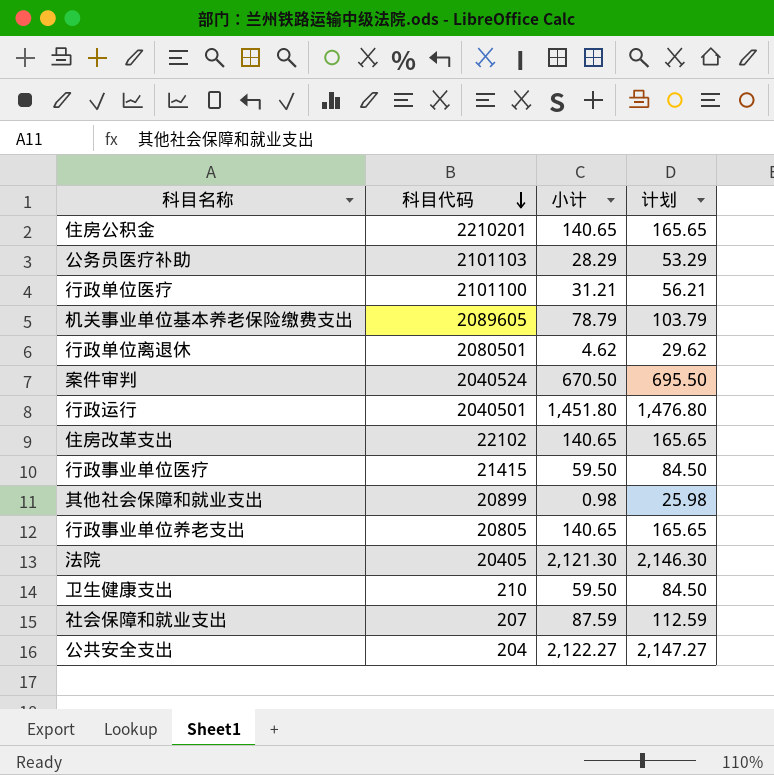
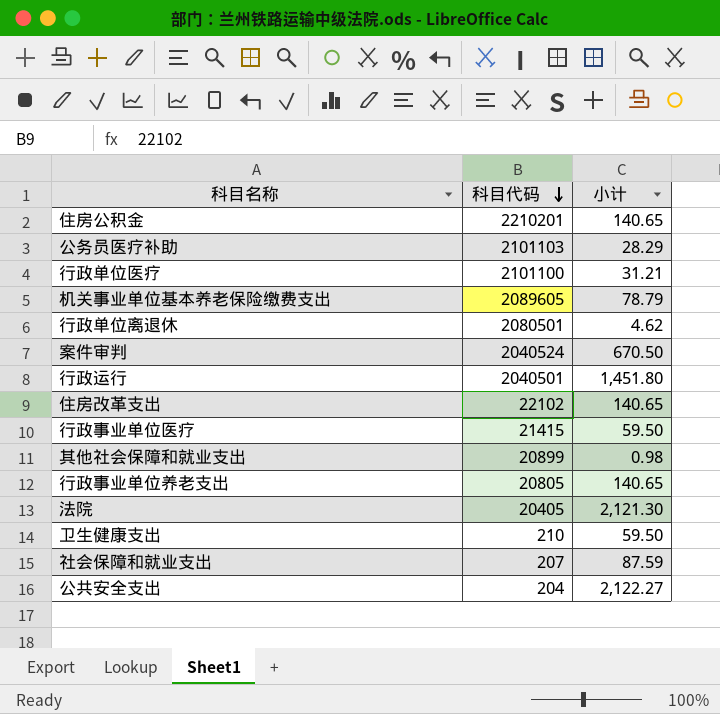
column 计划 | formula: [小计] + 25 -> none

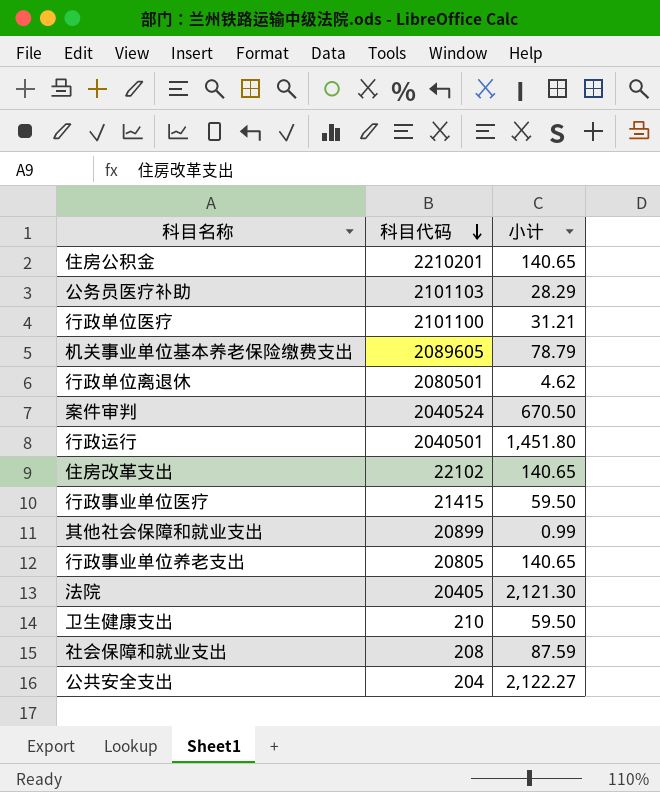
其他社会保障和就业支出 | 小计: 0.98 -> 0.99
社会保障和就业支出 | 科目代码: 207 -> 208

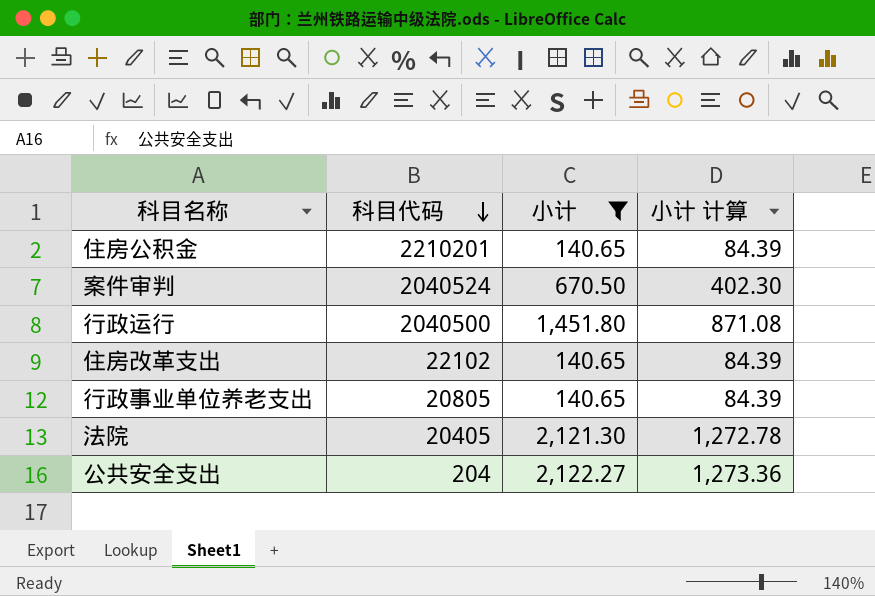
filter: none -> 小计 >= 140.65
column 小计 计算 | formula: none -> [小计] * 0.6
行政运行 | 科目代码: 2040501 -> 2040500

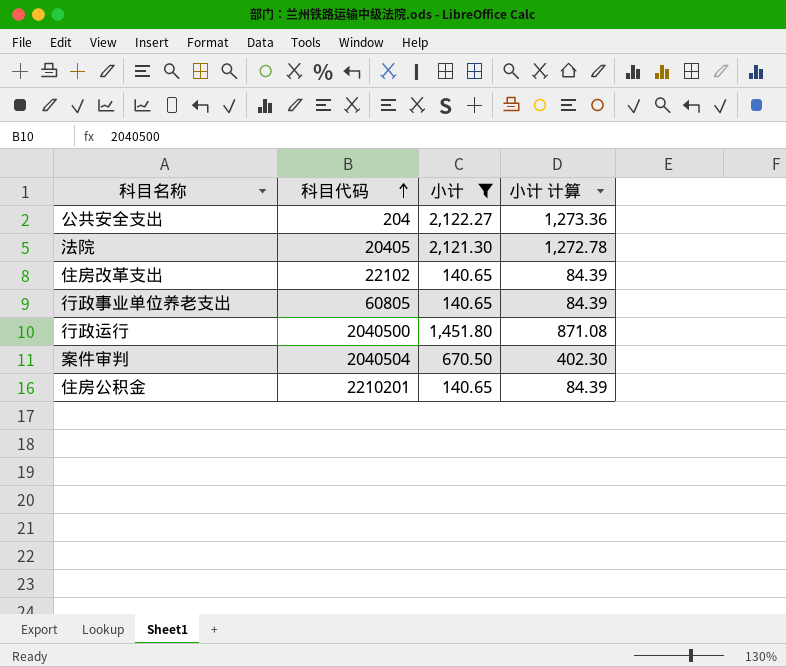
row order: 科目代码 descending -> 科目代码 ascending
行政事业单位养老支出 | 科目代码: 20805 -> 60805
案件审判 | 科目代码: 2040524 -> 2040504

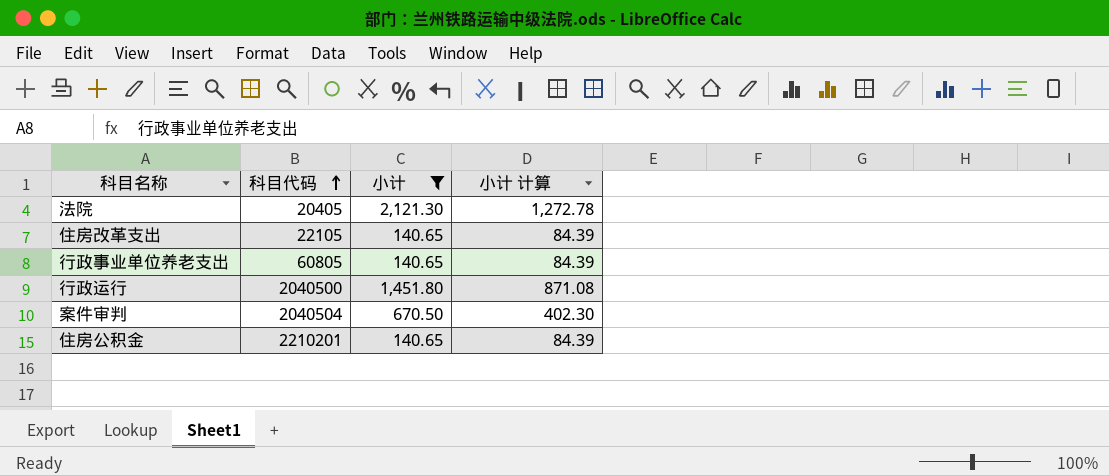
row 公共安全支出: 204 | 2,122.27 | 1,273.36 -> none
住房改革支出 | 科目代码: 22102 -> 22105

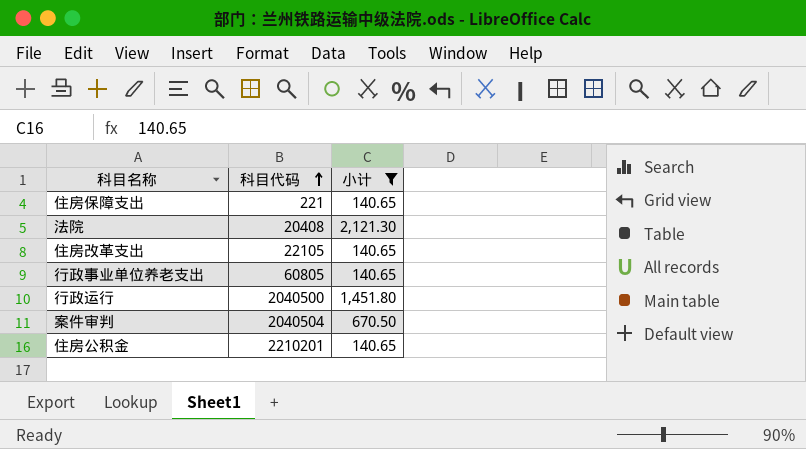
column 小计 计算 | formula: [小计] * 0.6 -> none
row 住房保障支出: none -> 221 | 140.65
法院 | 科目代码: 20405 -> 20408

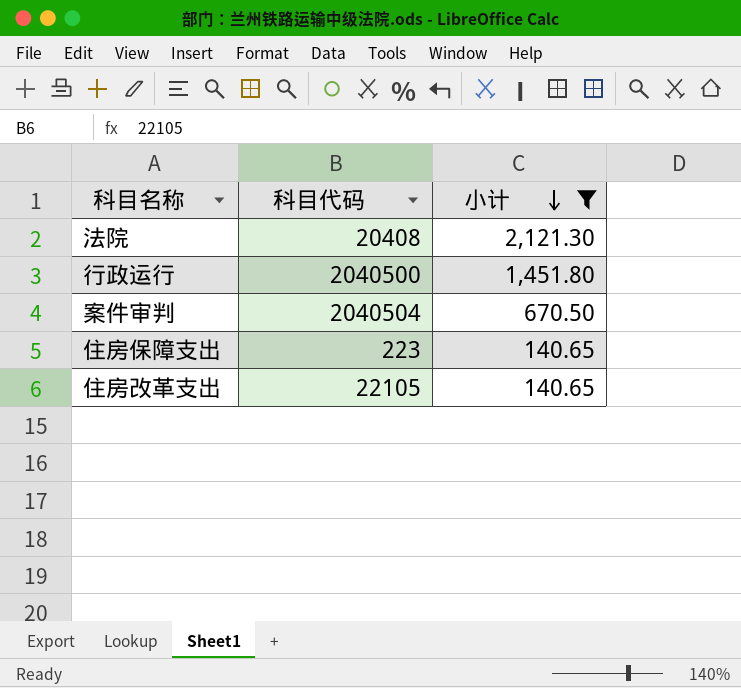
row order: 科目代码 ascending -> 小计 descending
row 行政事业单位养老支出: 60805 | 140.65 -> none
row 住房公积金: 2210201 | 140.65 -> none
住房保障支出 | 科目代码: 221 -> 223

